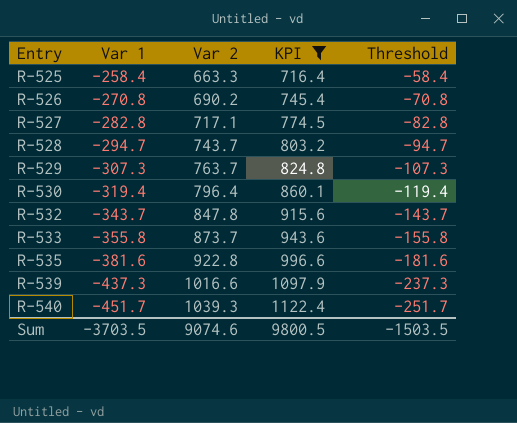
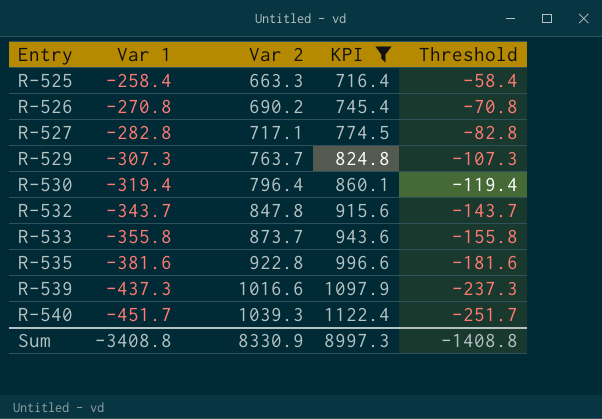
row R-528: -294.7 | 743.7 | 803.2 | -94.7 -> none
Sum | Var 1: -3703.5 -> -3408.8
Sum | Var 2: 9074.6 -> 8330.9
Sum | KPI: 9800.5 -> 8997.3
Sum | Threshold: -1503.5 -> -1408.8

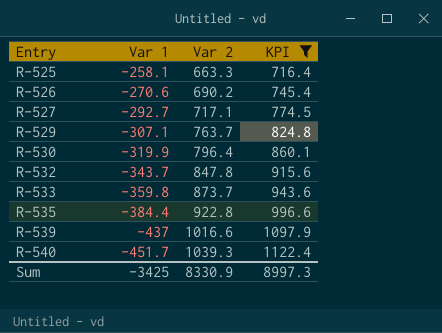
column Threshold | formula: [Var 1] + 200 -> none
R-525 | Var 1: -258.4 -> -258.1
R-526 | Var 1: -270.8 -> -270.6
R-527 | Var 1: -282.8 -> -292.7
R-529 | Var 1: -307.3 -> -307.1
R-530 | Var 1: -319.4 -> -319.9
R-533 | Var 1: -355.8 -> -359.8
R-535 | Var 1: -381.6 -> -384.4
R-539 | Var 1: -437.3 -> -437
Sum | Var 1: -3408.8 -> -3425

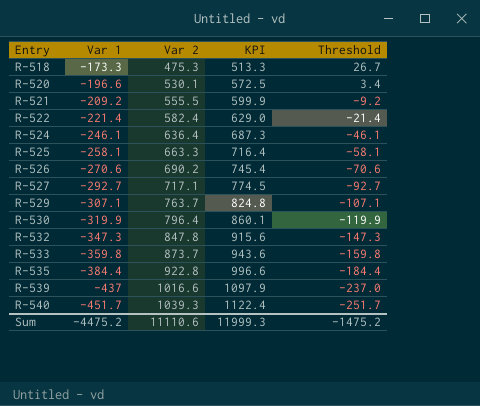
filter: KPI >= 716.4 -> none
column Threshold | formula: none -> [Var 1] + 200
R-532 | Var 1: -343.7 -> -347.3
Sum | Var 1: -3425 -> -4475.2
Sum | Var 2: 8330.9 -> 11110.6
Sum | KPI: 8997.3 -> 11999.3

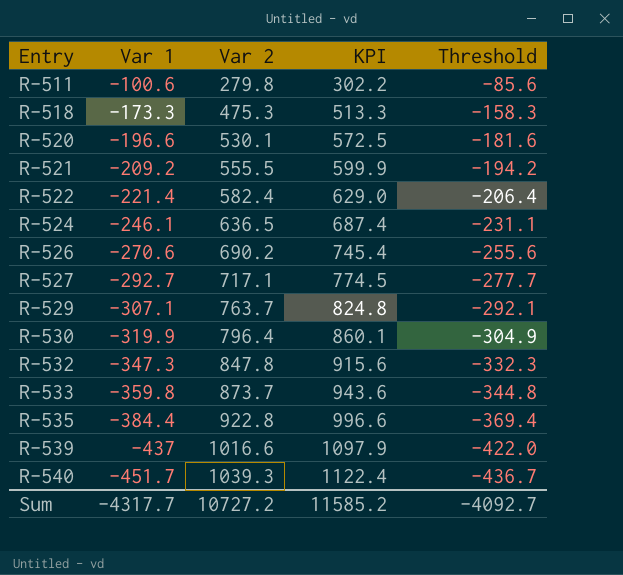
column Threshold | formula: [Var 1] + 200 -> [Var 1] + 15
row R-525: -258.1 | 663.3 | 716.4 | -58.1 -> none
row R-511: none -> -100.6 | 279.8 | 302.2 | -85.6
R-524 | Var 2: 636.4 -> 636.5
R-524 | KPI: 687.3 -> 687.4
Sum | Var 1: -4475.2 -> -4317.7
Sum | Var 2: 11110.6 -> 10727.2
Sum | KPI: 11999.3 -> 11585.2
Sum | Threshold: -1475.2 -> -4092.7

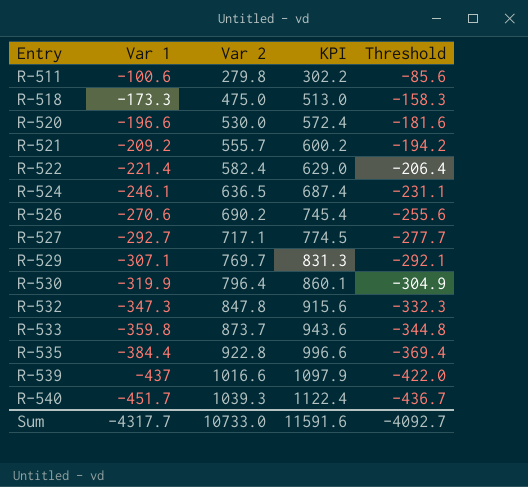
R-518 | Var 2: 475.3 -> 475.0
R-518 | KPI: 513.3 -> 513.0
R-520 | Var 2: 530.1 -> 530.0
R-520 | KPI: 572.5 -> 572.4
R-521 | Var 2: 555.5 -> 555.7
R-521 | KPI: 599.9 -> 600.2
R-529 | Var 2: 763.7 -> 769.7
R-529 | KPI: 824.8 -> 831.3
Sum | Var 2: 10727.2 -> 10733.0
Sum | KPI: 11585.2 -> 11591.6

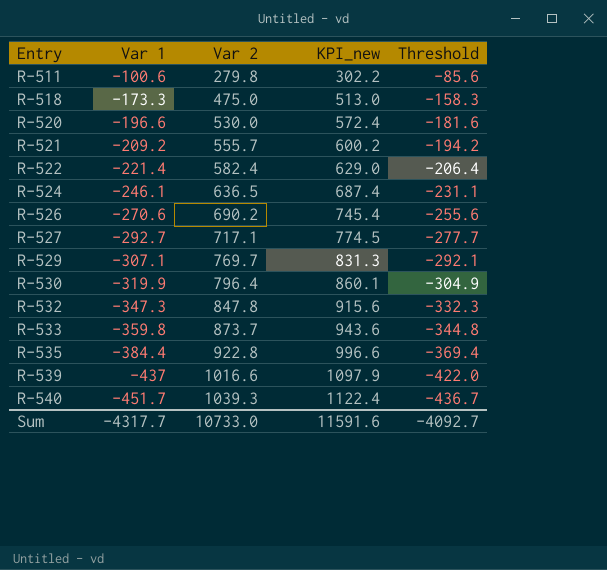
column name: KPI -> KPI_new

